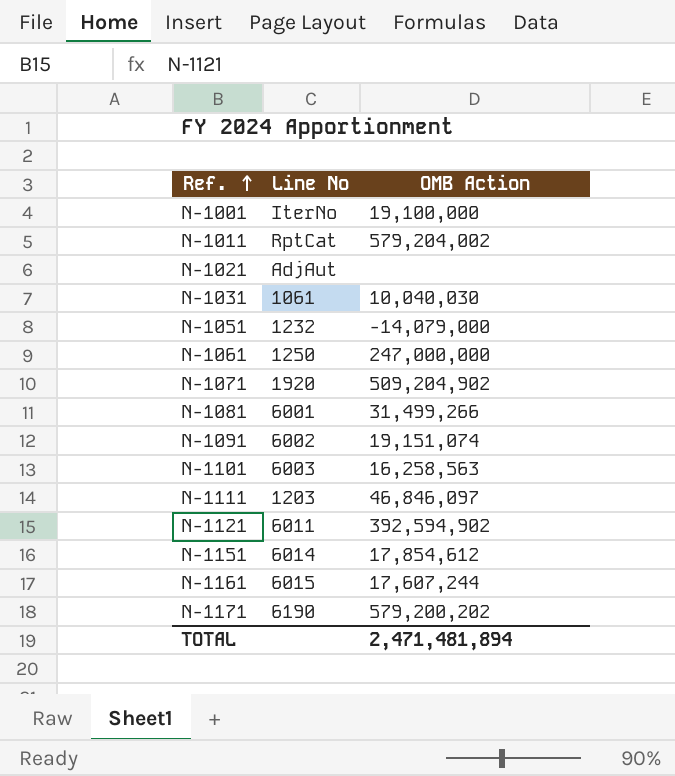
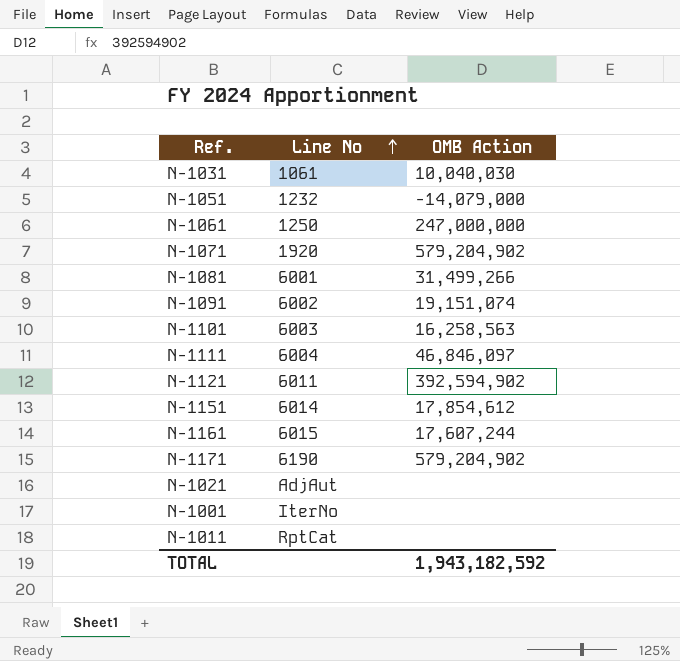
row order: Ref. ascending -> Line No ascending
N-1071 | OMB Action: 509,204,902 -> 579,204,902
N-1111 | Line No: 1203 -> 6004
N-1171 | OMB Action: 579,200,202 -> 579,204,902
N-1001 | OMB Action: 19,100,000 -> none
N-1011 | OMB Action: 579,204,002 -> none
TOTAL | OMB Action: 2,471,481,894 -> 1,943,182,592

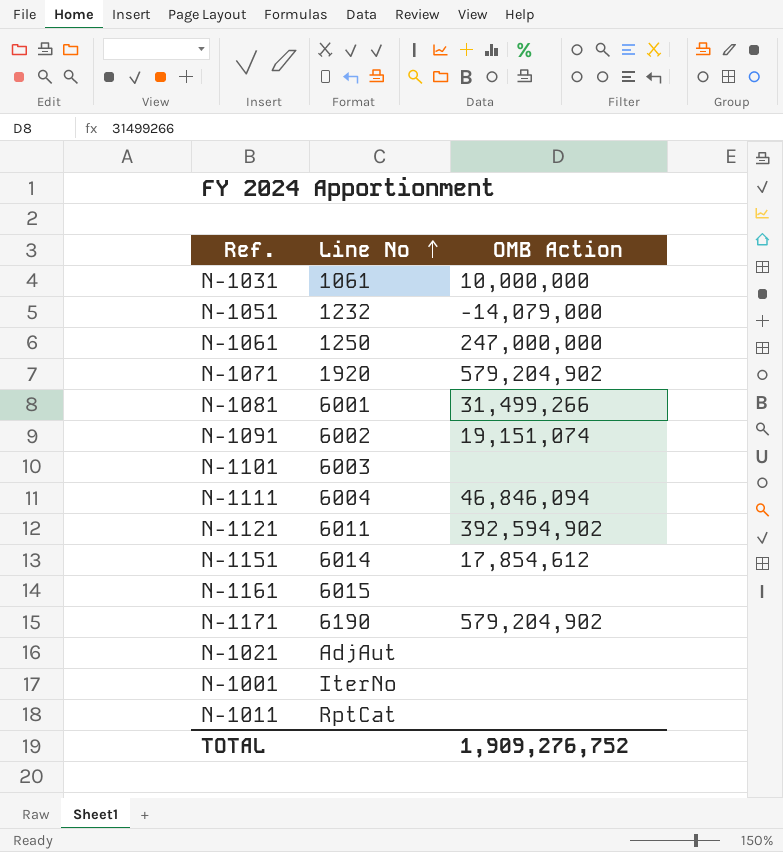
N-1031 | OMB Action: 10,040,030 -> 10,000,000
N-1101 | OMB Action: 16,258,563 -> none
N-1111 | OMB Action: 46,846,097 -> 46,846,094
N-1161 | OMB Action: 17,607,244 -> none
TOTAL | OMB Action: 1,943,182,592 -> 1,909,276,752

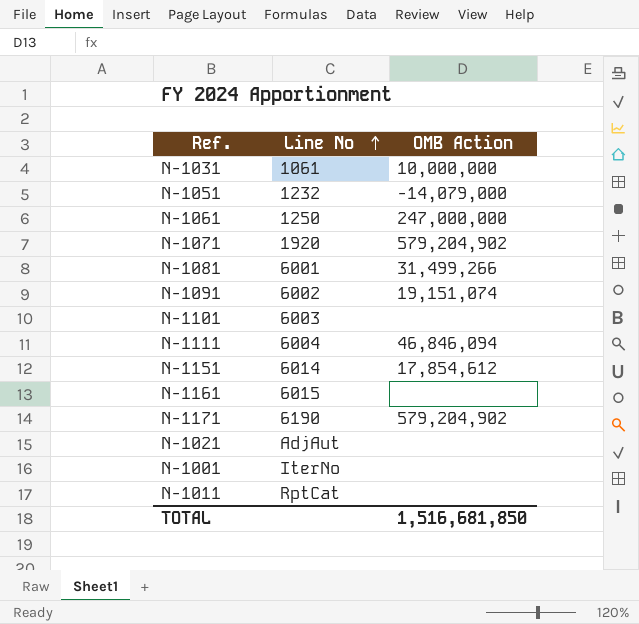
row N-1121: 6011 | 392,594,902 -> none
TOTAL | OMB Action: 1,909,276,752 -> 1,516,681,850

